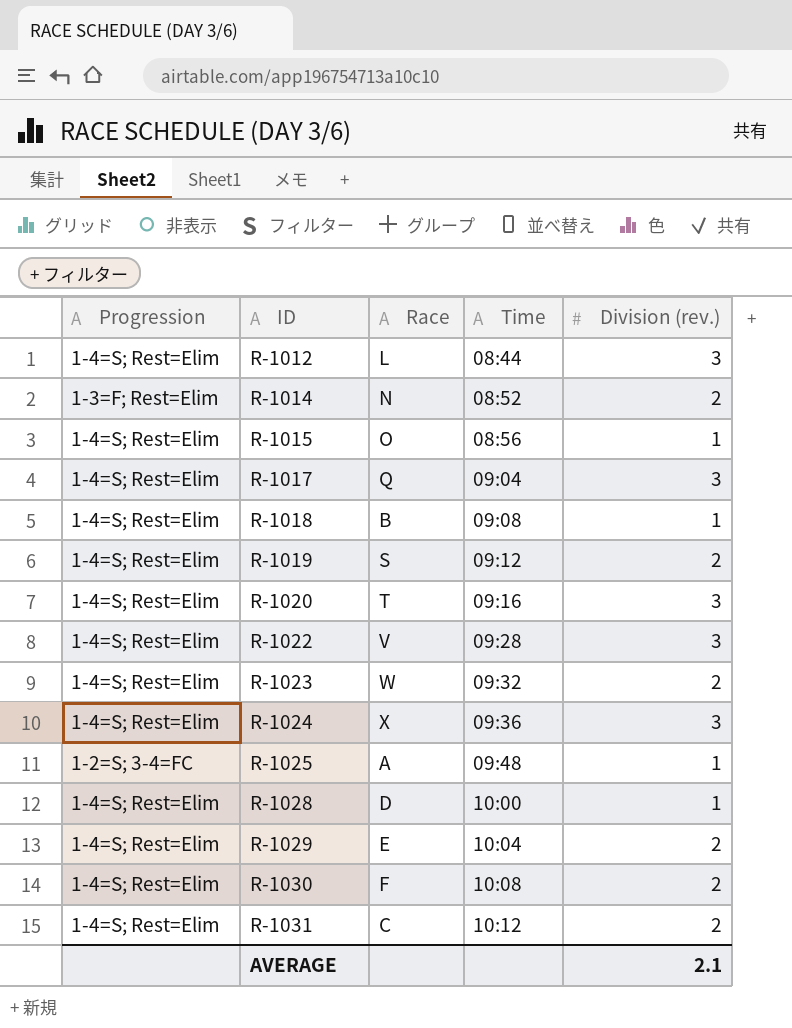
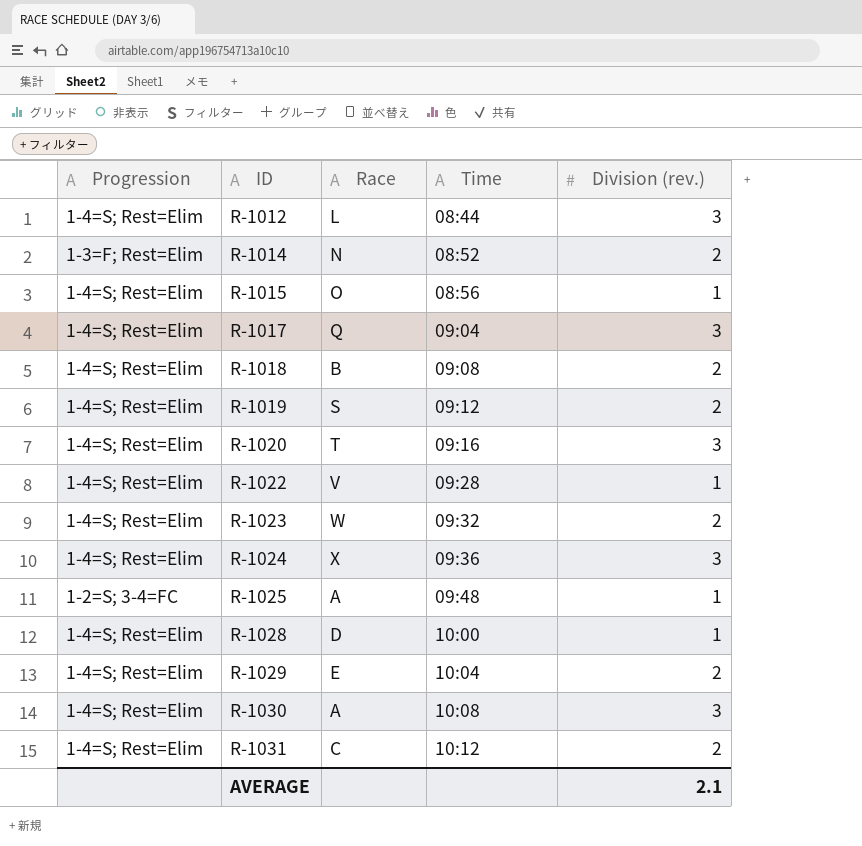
R-1018 | Division (rev.): 1 -> 2
R-1022 | Division (rev.): 3 -> 1
R-1030 | Race: F -> A
R-1030 | Division (rev.): 2 -> 3

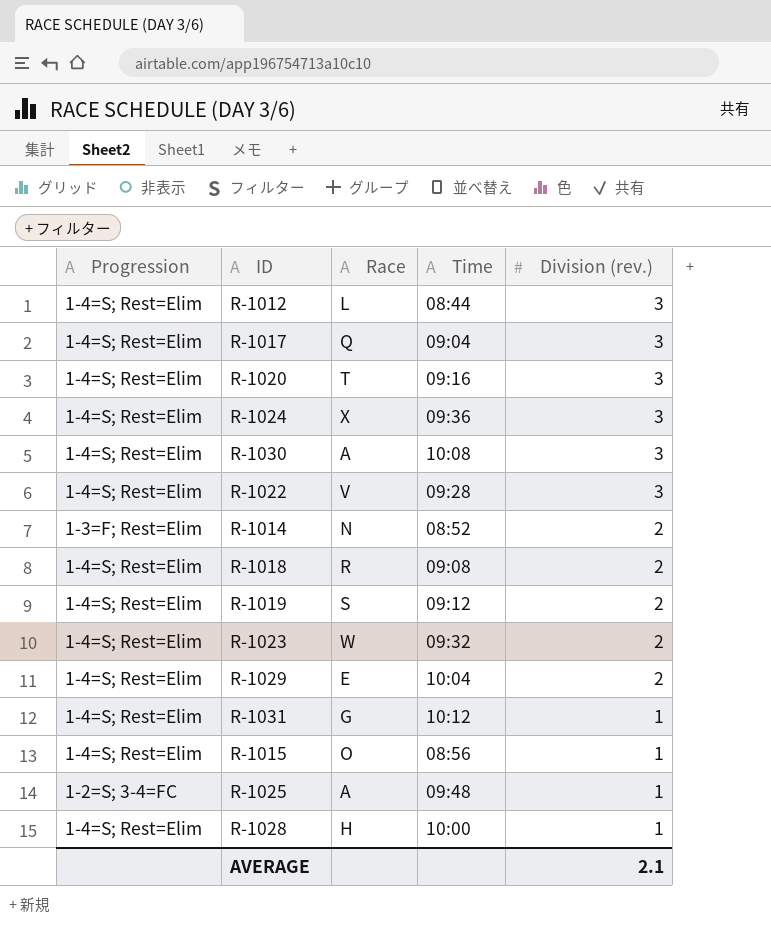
row order: ID ascending -> Division (rev.) descending
R-1022 | Division (rev.): 1 -> 3
R-1018 | Race: B -> R
R-1031 | Race: C -> G
R-1031 | Division (rev.): 2 -> 1
R-1028 | Race: D -> H

